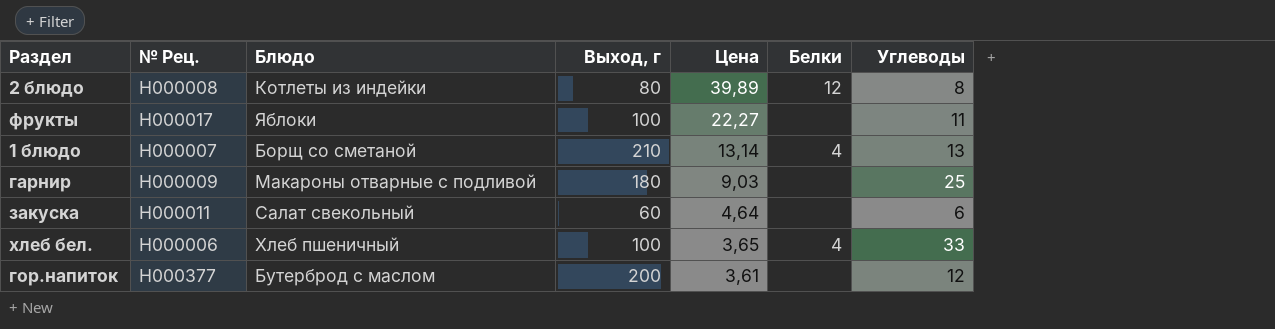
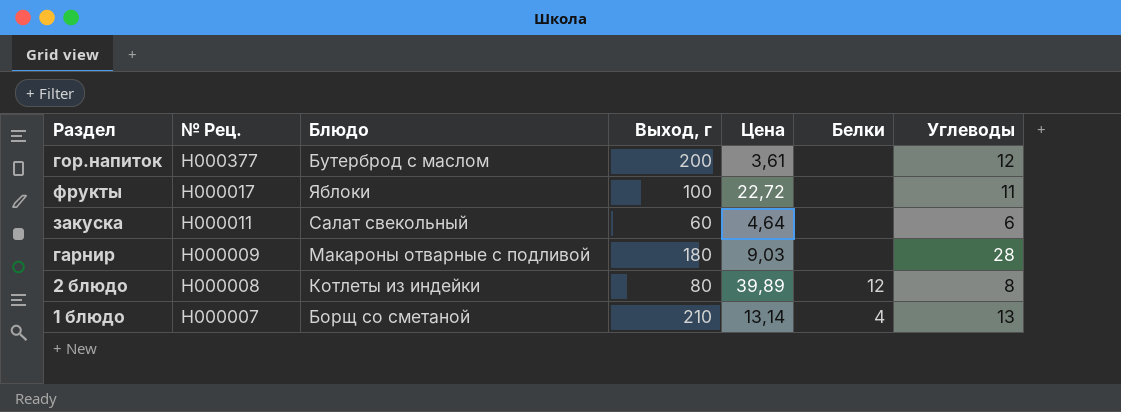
row order: Цена descending -> № Рец. descending
row хлеб бел.: Н000006 | Хлеб пшеничный | 100 | 3,65 | 4 | 33 -> none
фрукты | Цена: 22,27 -> 22,72
гарнир | Углеводы: 25 -> 28

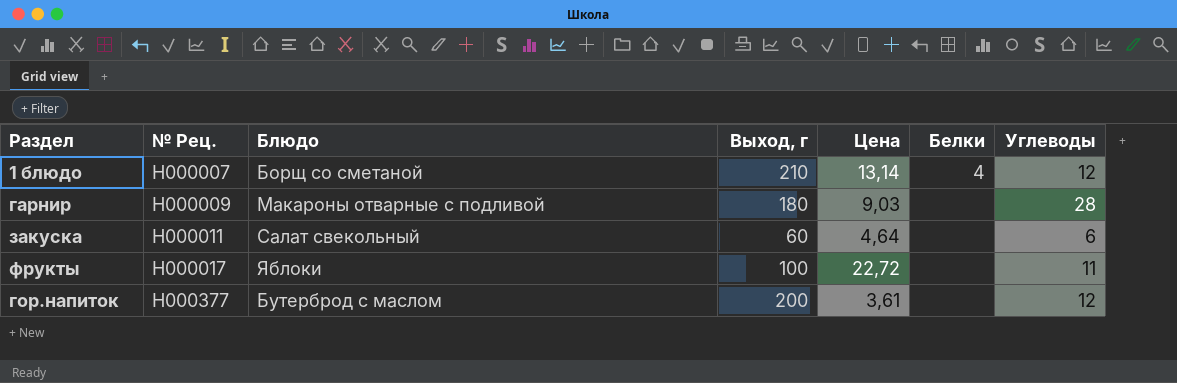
row order: № Рец. descending -> № Рец. ascending
row 2 блюдо: Н000008 | Котлеты из индейки | 80 | 39,89 | 12 | 8 -> none
1 блюдо | Углеводы: 13 -> 12

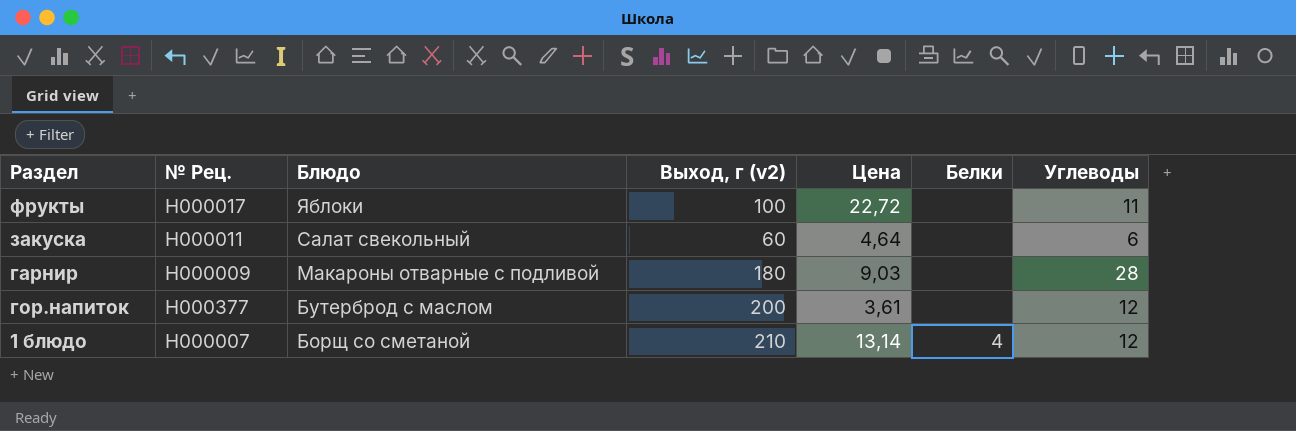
row order: № Рец. ascending -> Блюдо descending
column name: Выход, г -> Выход, г (v2)

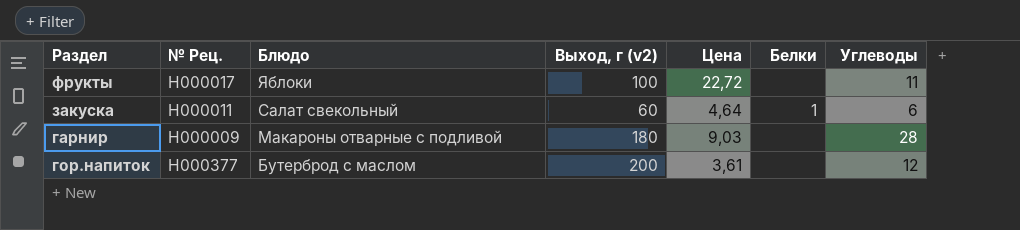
row 1 блюдо: Н000007 | Борщ со сметаной | 210 | 13,14 | 4 | 12 -> none
закуска | Белки: none -> 1

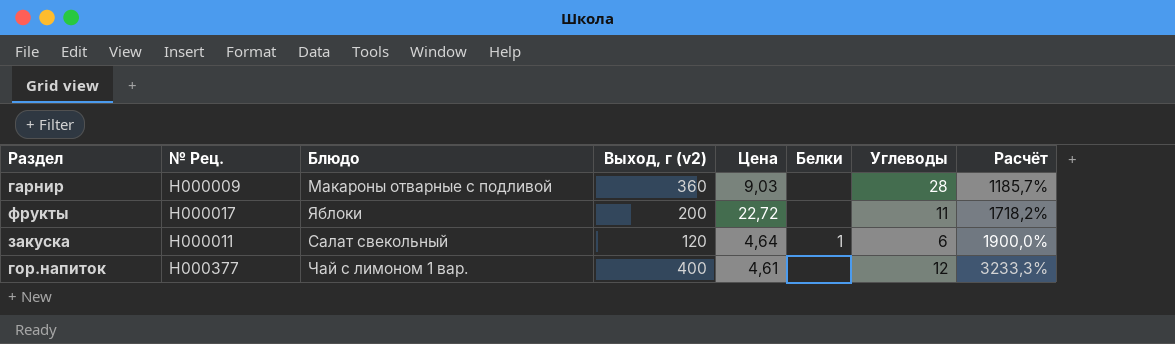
row order: Блюдо descending -> Расчёт ascending
column Расчёт | formula: none -> ([Выход, г (v2)] - [Углеводы]) / [Углеводы]
гарнир | Выход, г (v2): 180 -> 360
фрукты | Выход, г (v2): 100 -> 200
закуска | Выход, г (v2): 60 -> 120
гор.напиток | Блюдо: Бутерброд с маслом -> Чай с лимоном 1 вар.
гор.напиток | Выход, г (v2): 200 -> 400
гор.напиток | Цена: 3,61 -> 4,61

